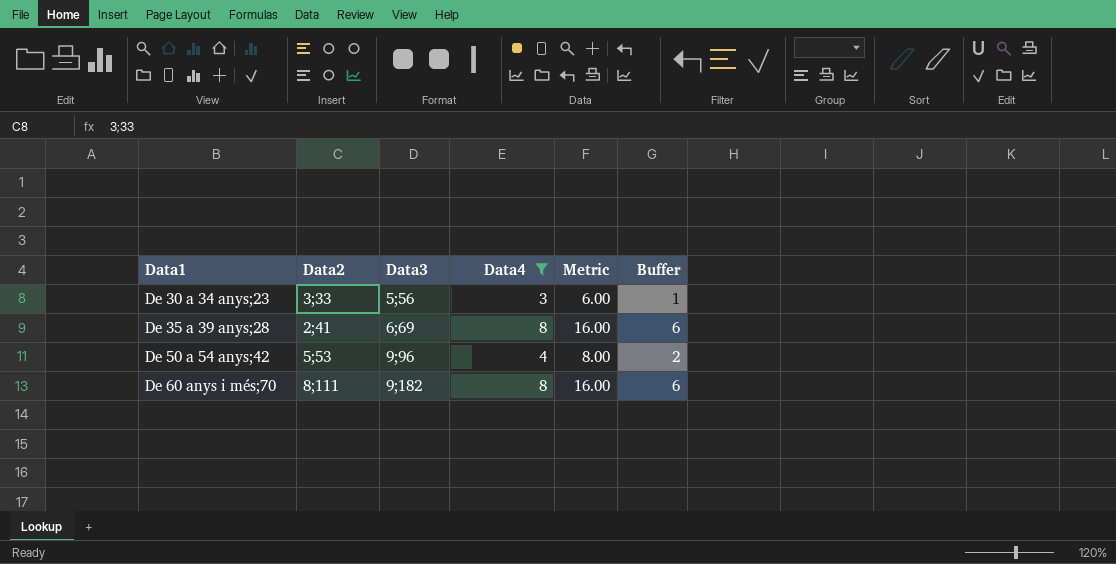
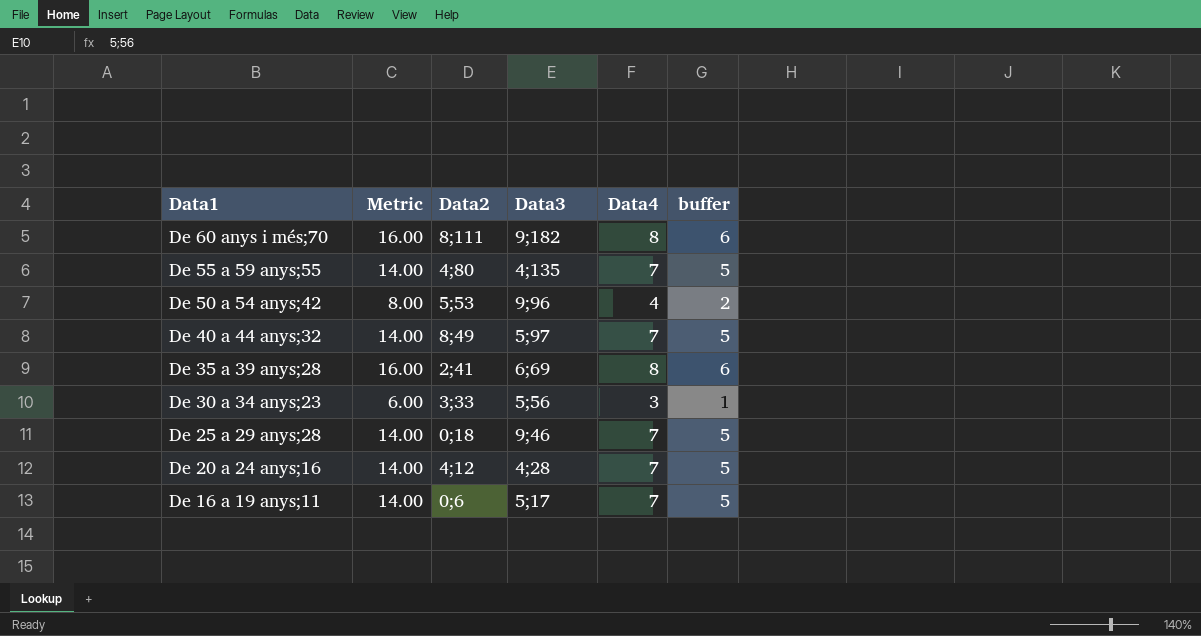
filter: Data4 != 7 -> none
row order: Data1 ascending -> Data1 descending
column Metric | position: 5 -> 2
column name: Buffer -> buffer

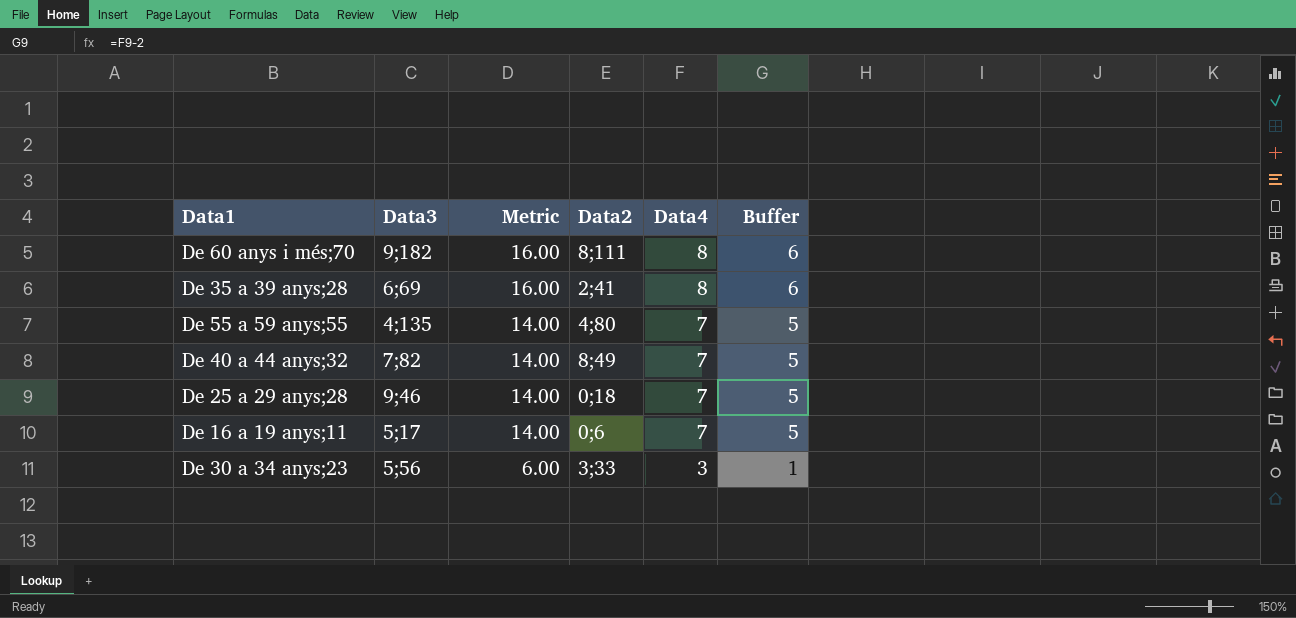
row order: Data1 descending -> Metric descending
column Data3 | position: 4 -> 2
column name: buffer -> Buffer
row De 50 a 54 anys;42: 8.00 | 5;53 | 9;96 | 4 | 2 -> none
row De 20 a 24 anys;16: 14.00 | 4;12 | 4;28 | 7 | 5 -> none
De 40 a 44 anys;32 | Data3: 5;97 -> 7;82

